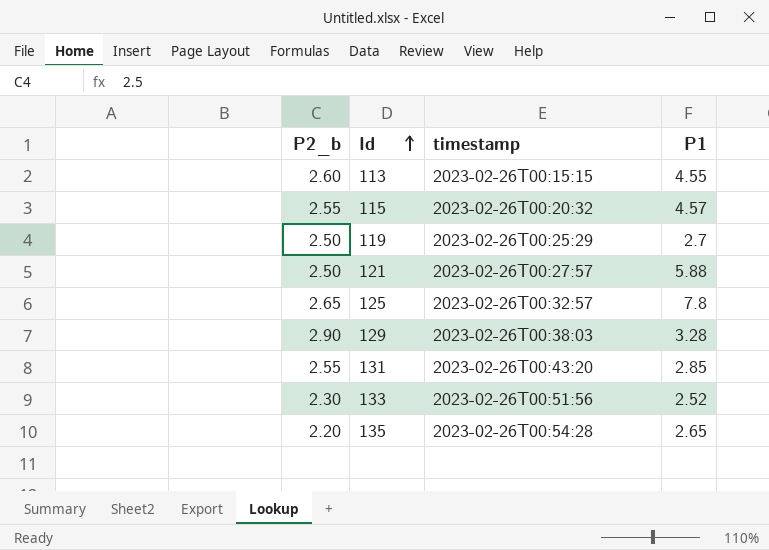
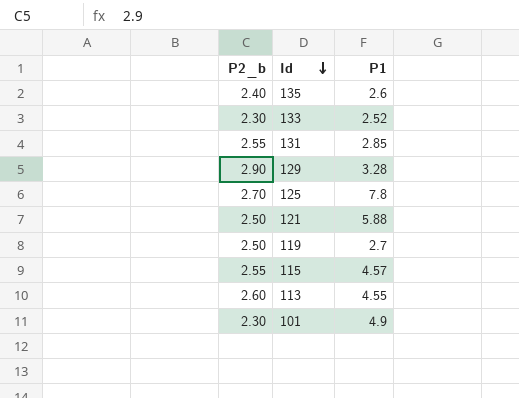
row order: Id ascending -> Id descending
column timestamp | position: 3 -> none
135 | P2_b: 2.20 -> 2.40
135 | P1: 2.65 -> 2.6
125 | P2_b: 2.65 -> 2.70
row 101: none -> 2.30 | 4.9

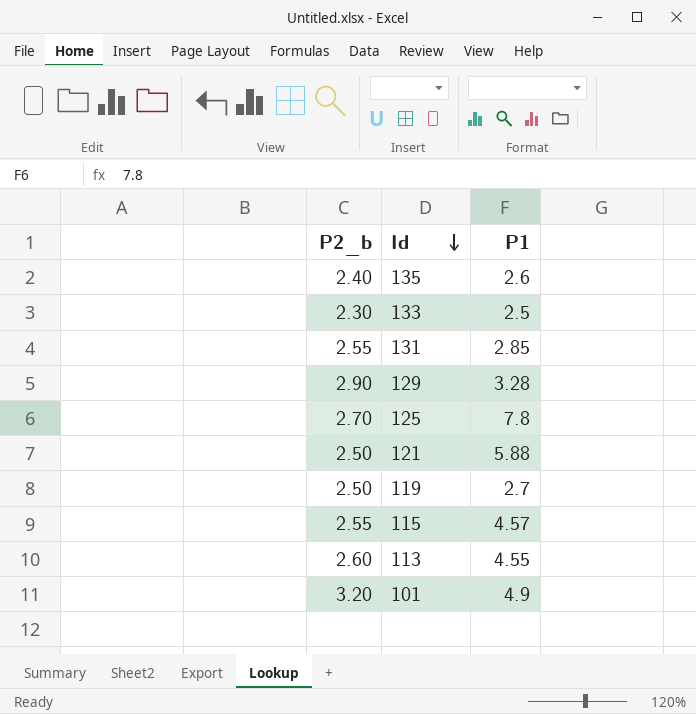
133 | P1: 2.52 -> 2.5
101 | P2_b: 2.30 -> 3.20

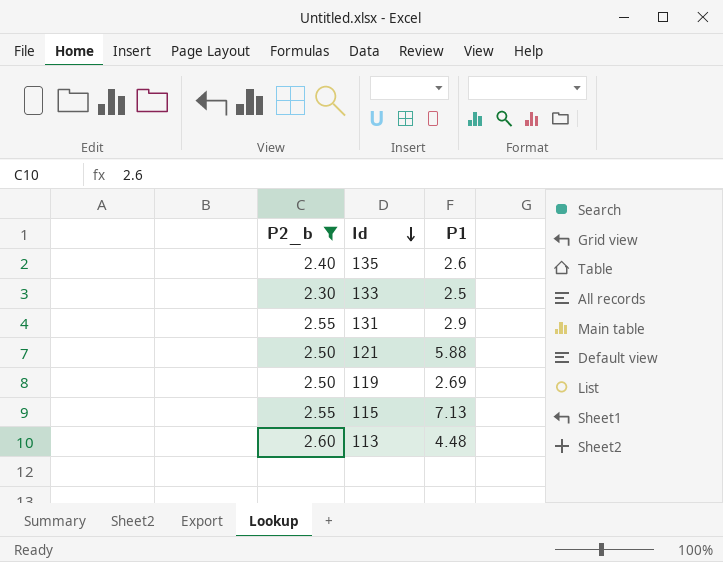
filter: none -> P2_b <= 2.60
131 | P1: 2.85 -> 2.9
119 | P1: 2.7 -> 2.69
115 | P1: 4.57 -> 7.13
113 | P1: 4.55 -> 4.48

